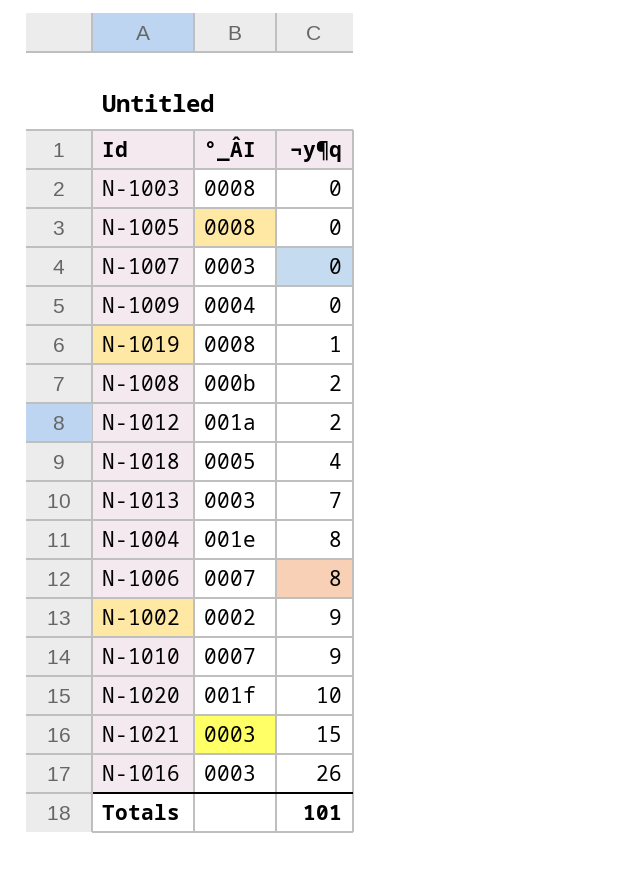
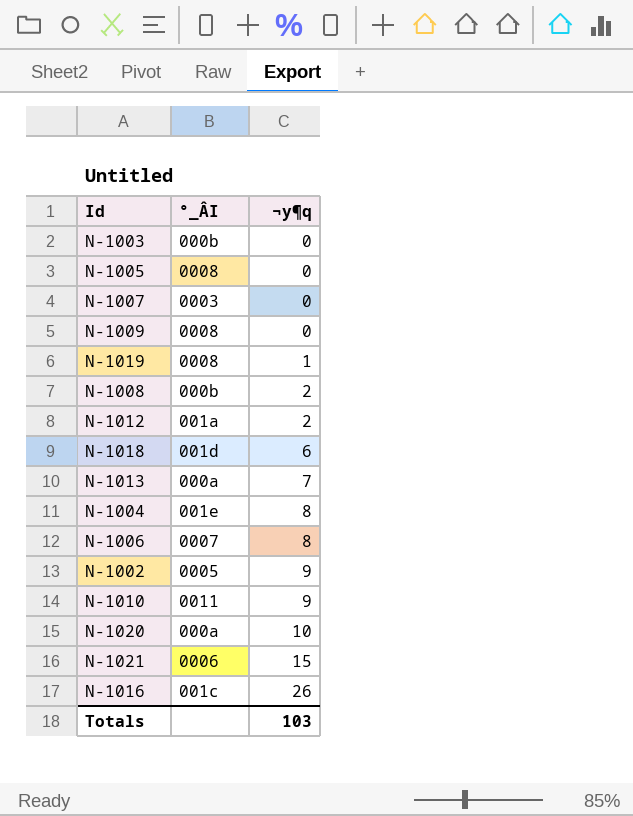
N-1003 | °_ÂI: 0008 -> 000b
N-1009 | °_ÂI: 0004 -> 0008
N-1018 | °_ÂI: 0005 -> 001d
N-1018 | ¬y¶q: 4 -> 6
N-1013 | °_ÂI: 0003 -> 000a
N-1002 | °_ÂI: 0002 -> 0005
N-1010 | °_ÂI: 0007 -> 0011
N-1020 | °_ÂI: 001f -> 000a
N-1021 | °_ÂI: 0003 -> 0006
N-1016 | °_ÂI: 0003 -> 001c
Totals | ¬y¶q: 101 -> 103

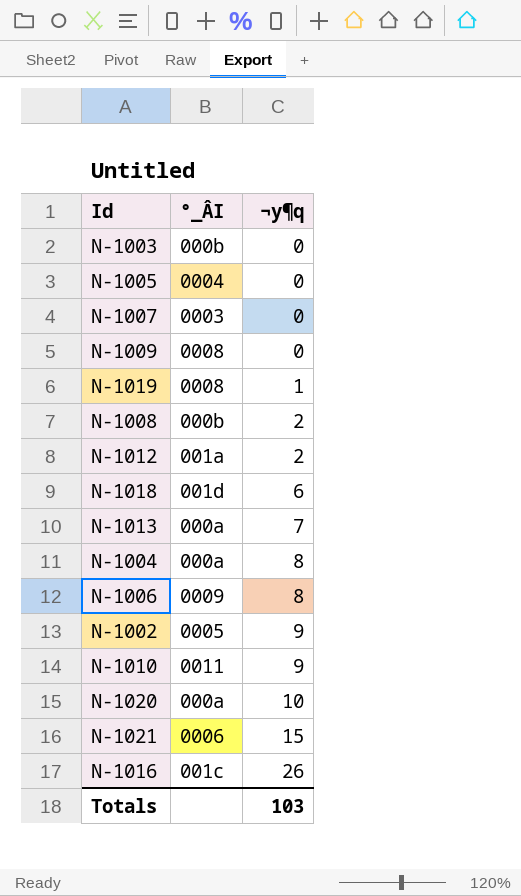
N-1005 | °_ÂI: 0008 -> 0004
N-1004 | °_ÂI: 001e -> 000a
N-1006 | °_ÂI: 0007 -> 0009

